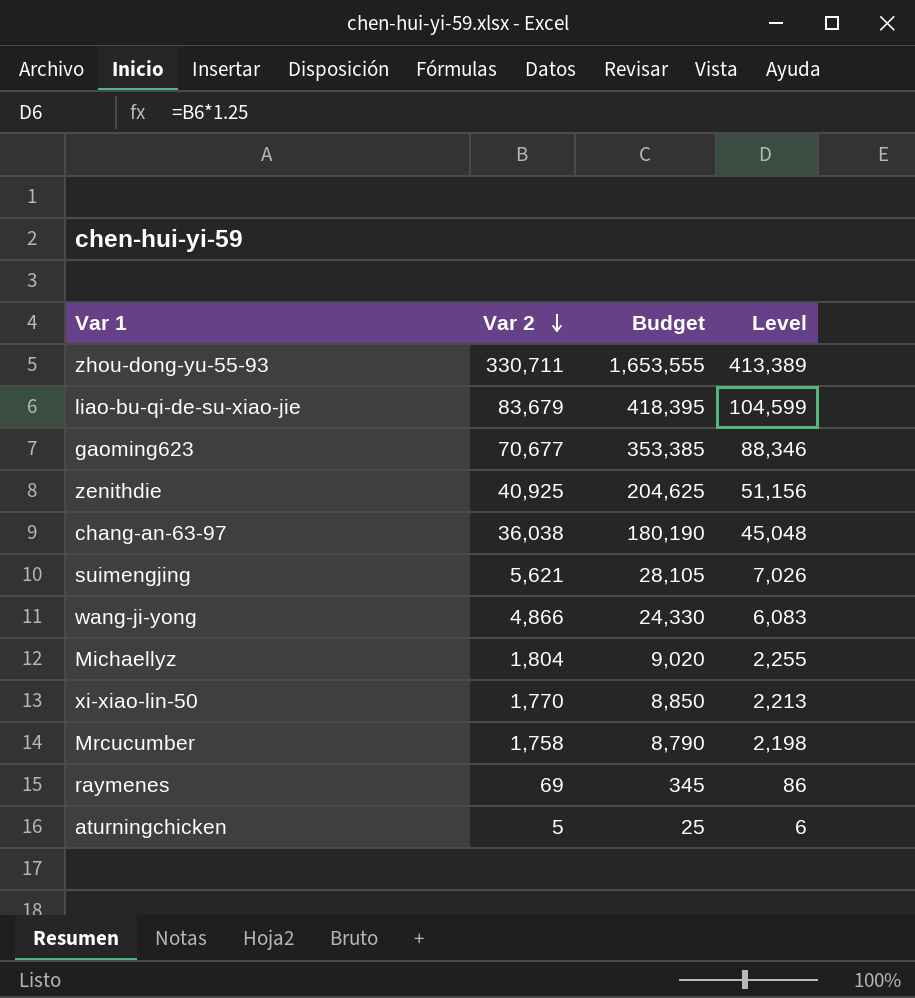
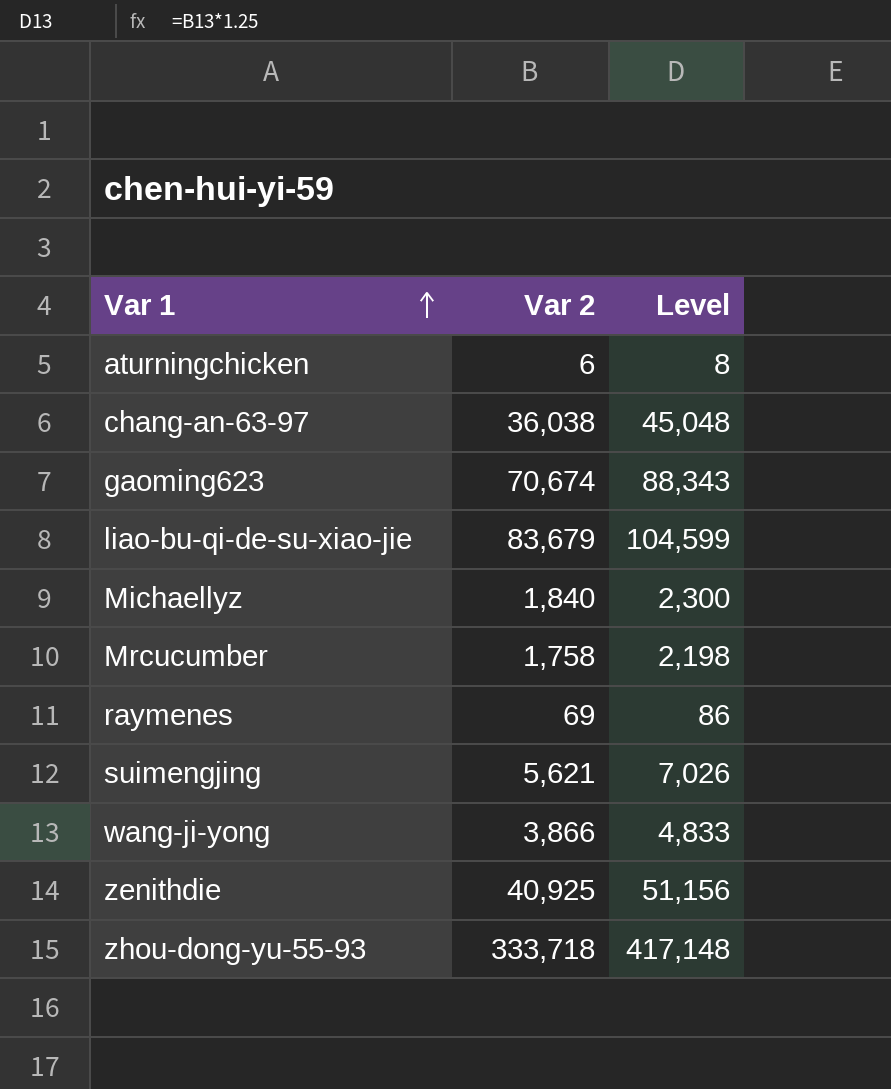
row order: Var 2 descending -> Var 1 ascending
column Budget | formula: [Var 2] * 5 -> none
row xi-xiao-lin-50: 1,770 | 8,850 | 2,213 -> none
aturningchicken | Var 2: 5 -> 6
aturningchicken | Level: 6 -> 8
gaoming623 | Var 2: 70,677 -> 70,674
gaoming623 | Level: 88,346 -> 88,343
Michaellyz | Var 2: 1,804 -> 1,840
Michaellyz | Level: 2,255 -> 2,300
wang-ji-yong | Var 2: 4,866 -> 3,866
wang-ji-yong | Level: 6,083 -> 4,833
zhou-dong-yu-55-93 | Var 2: 330,711 -> 333,718
zhou-dong-yu-55-93 | Level: 413,389 -> 417,148

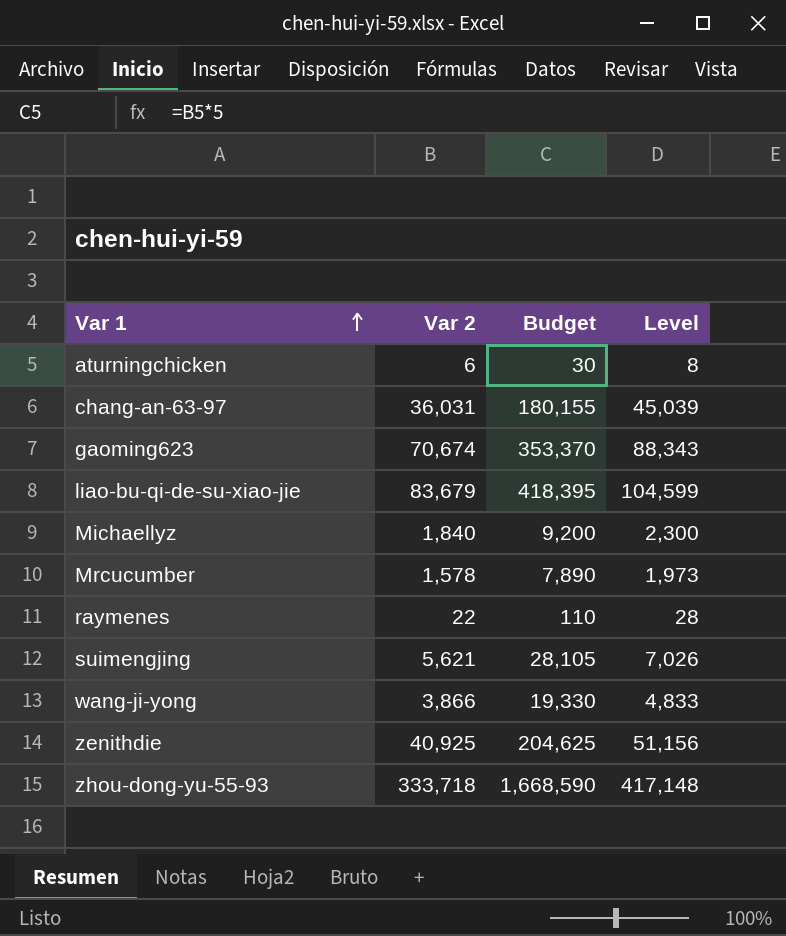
column Budget | formula: none -> [Var 2] * 5
chang-an-63-97 | Var 2: 36,038 -> 36,031
chang-an-63-97 | Level: 45,048 -> 45,039
Mrcucumber | Var 2: 1,758 -> 1,578
Mrcucumber | Level: 2,198 -> 1,973
raymenes | Var 2: 69 -> 22
raymenes | Level: 86 -> 28

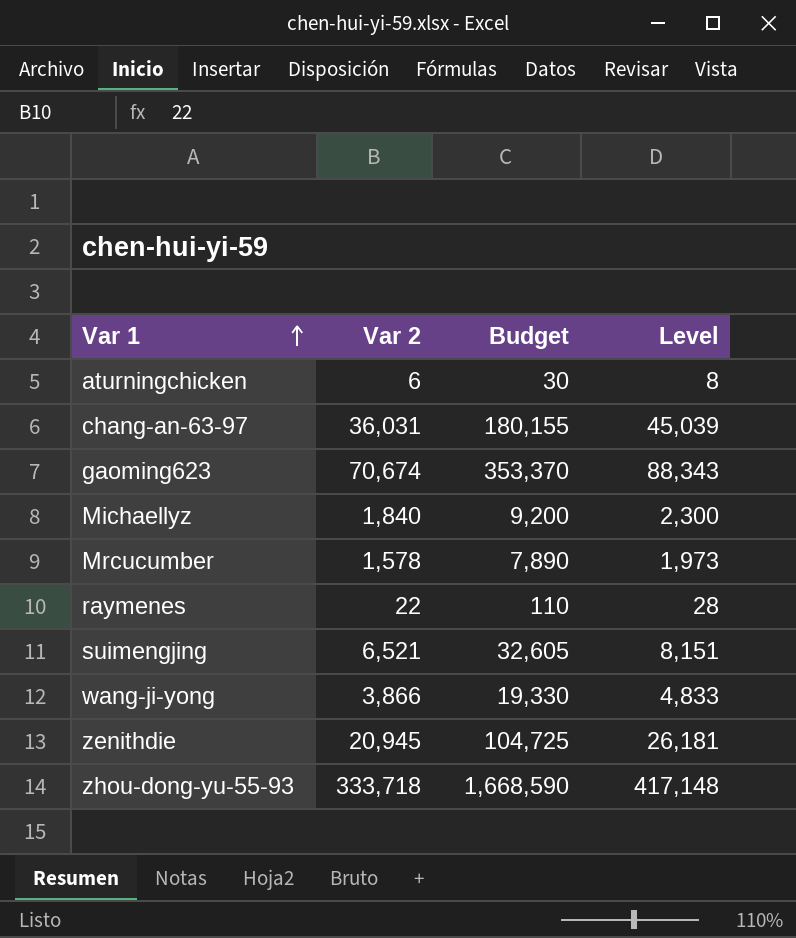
row liao-bu-qi-de-su-xiao-jie: 83,679 | 418,395 | 104,599 -> none
suimengjing | Var 2: 5,621 -> 6,521
suimengjing | Budget: 28,105 -> 32,605
suimengjing | Level: 7,026 -> 8,151
zenithdie | Var 2: 40,925 -> 20,945
zenithdie | Budget: 204,625 -> 104,725
zenithdie | Level: 51,156 -> 26,181

